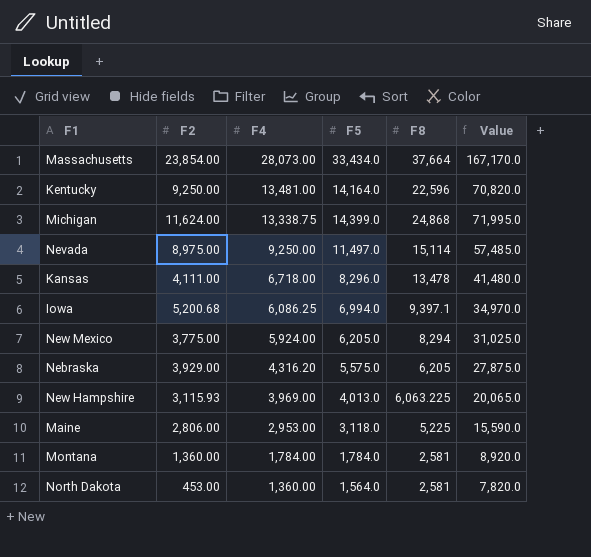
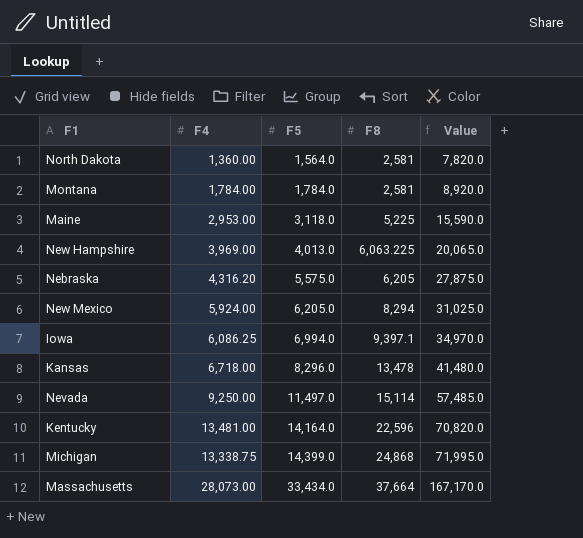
row order: F4 descending -> F5 ascending
column F2 | position: 2 -> none

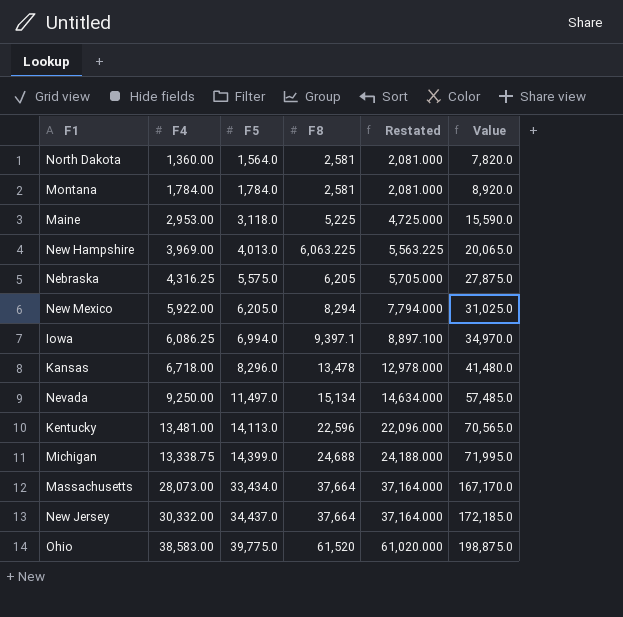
column Restated | formula: none -> [F8] - 500
Nebraska | F4: 4,316.20 -> 4,316.25
New Mexico | F4: 5,924.00 -> 5,922.00
Nevada | F8: 15,114 -> 15,134
Kentucky | F5: 14,164.0 -> 14,113.0
Kentucky | Value: 70,820.0 -> 70,565.0
Michigan | F8: 24,868 -> 24,688
row New Jersey: none -> 30,332.00 | 34,437.0 | 37,664 | 37,164.000 | 172,185.0
row Ohio: none -> 38,583.00 | 39,775.0 | 61,520 | 61,020.000 | 198,875.0

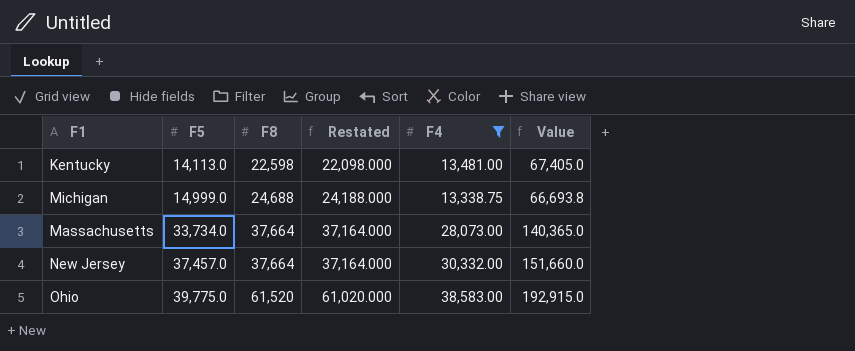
filter: none -> F4 >= 13,338.75
column F4 | position: 2 -> 5
column Value | formula: [F5] * 5 -> [F4] * 5
Kentucky | F8: 22,596 -> 22,598
Kentucky | Restated: 22,096.000 -> 22,098.000
Michigan | F5: 14,399.0 -> 14,999.0
Massachusetts | F5: 33,434.0 -> 33,734.0
New Jersey | F5: 34,437.0 -> 37,457.0

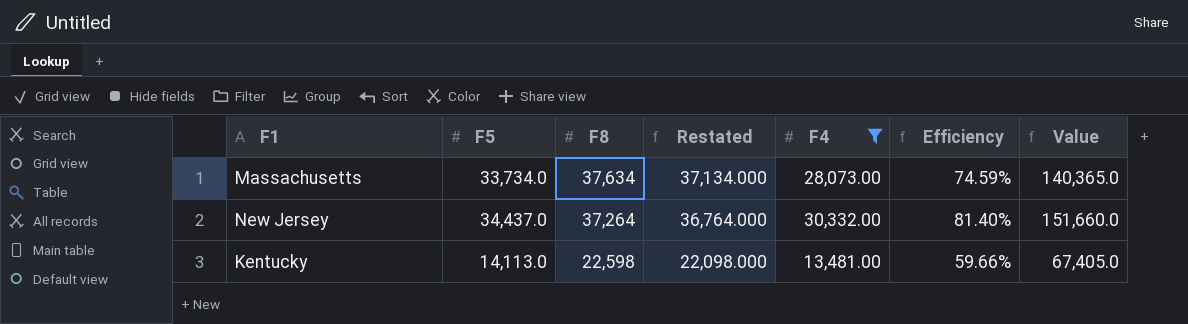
row order: F5 ascending -> F8 descending
column Efficiency | formula: none -> [F4] / [F8]
row Michigan: 14,999.0 | 24,688 | 24,188.000 | 13,338.75 | 66,693.8 -> none
row Ohio: 39,775.0 | 61,520 | 61,020.000 | 38,583.00 | 192,915.0 -> none
Massachusetts | F8: 37,664 -> 37,634
Massachusetts | Restated: 37,164.000 -> 37,134.000
New Jersey | F5: 37,457.0 -> 34,437.0
New Jersey | F8: 37,664 -> 37,264
New Jersey | Restated: 37,164.000 -> 36,764.000

